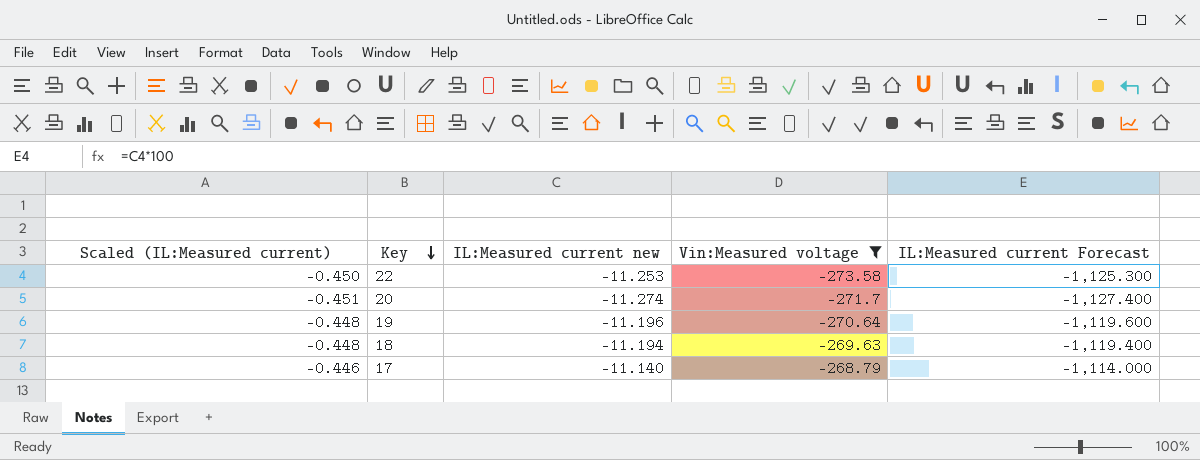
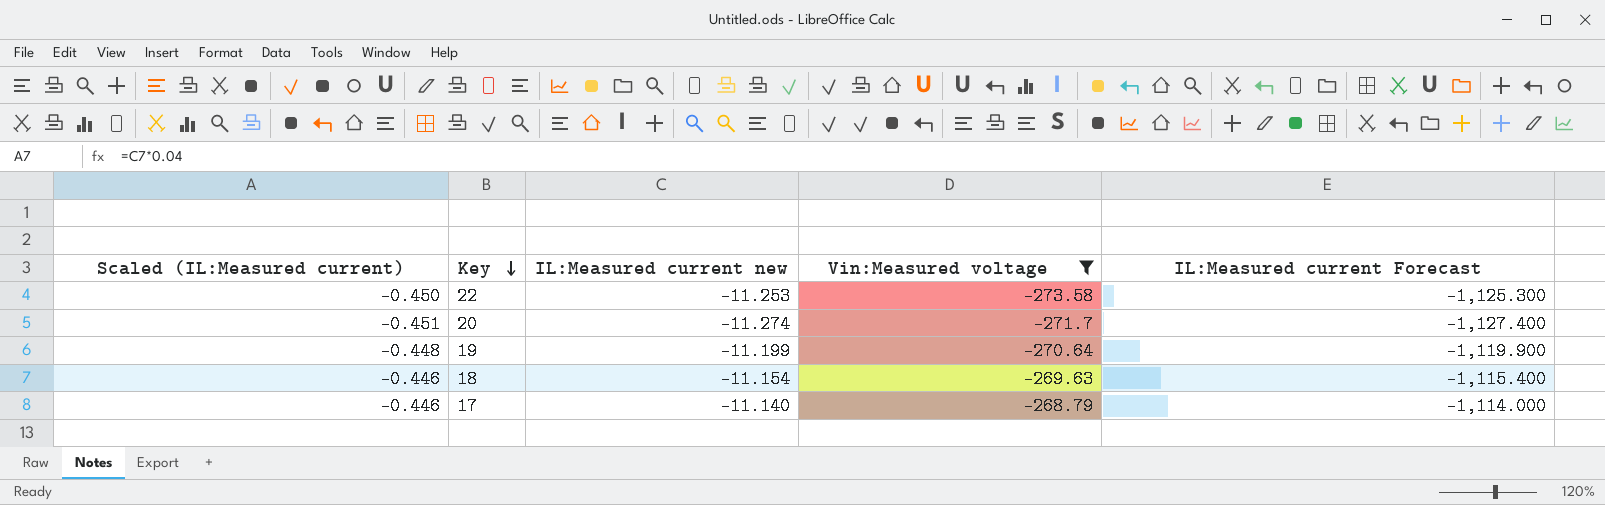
19 | IL:Measured current new: -11.196 -> -11.199
19 | IL:Measured current Forecast: -1,119.600 -> -1,119.900
18 | Scaled (IL:Measured current): -0.448 -> -0.446
18 | IL:Measured current new: -11.194 -> -11.154
18 | IL:Measured current Forecast: -1,119.400 -> -1,115.400

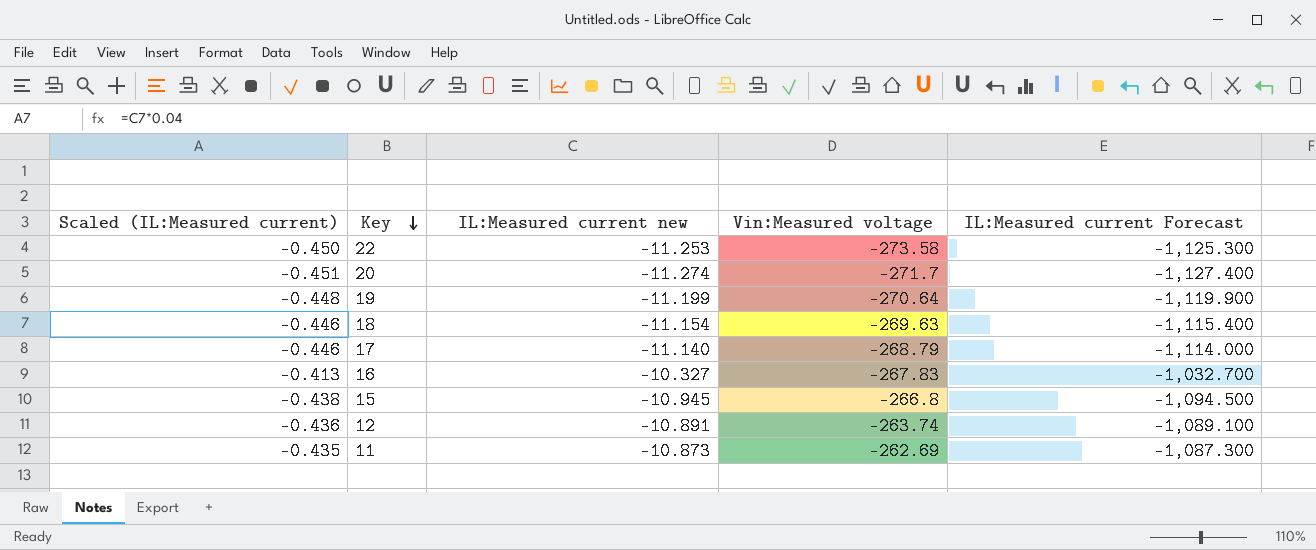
filter: Vin:Measured voltage <= -268.79 -> none

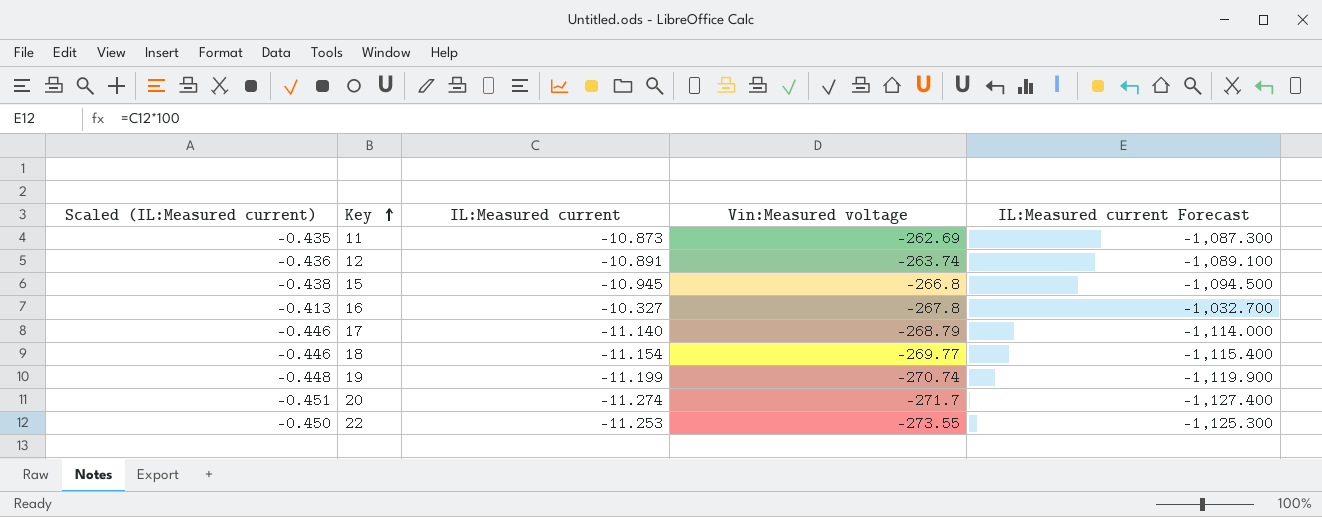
row order: Key descending -> Key ascending
column name: IL:Measured current new -> IL:Measured current
16 | Vin:Measured voltage: -267.83 -> -267.8
18 | Vin:Measured voltage: -269.63 -> -269.77
19 | Vin:Measured voltage: -270.64 -> -270.74
22 | Vin:Measured voltage: -273.58 -> -273.55

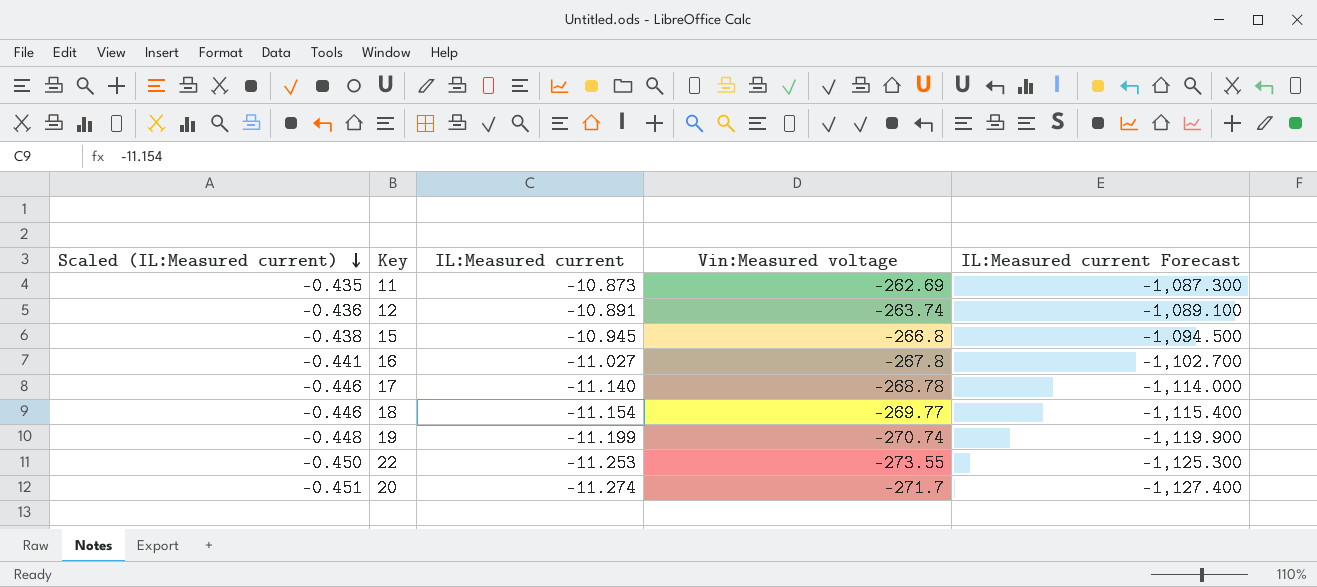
row order: Key ascending -> Scaled (IL:Measured current) descending
16 | Scaled (IL:Measured current): -0.413 -> -0.441
16 | IL:Measured current: -10.327 -> -11.027
16 | IL:Measured current Forecast: -1,032.700 -> -1,102.700
17 | Vin:Measured voltage: -268.79 -> -268.78

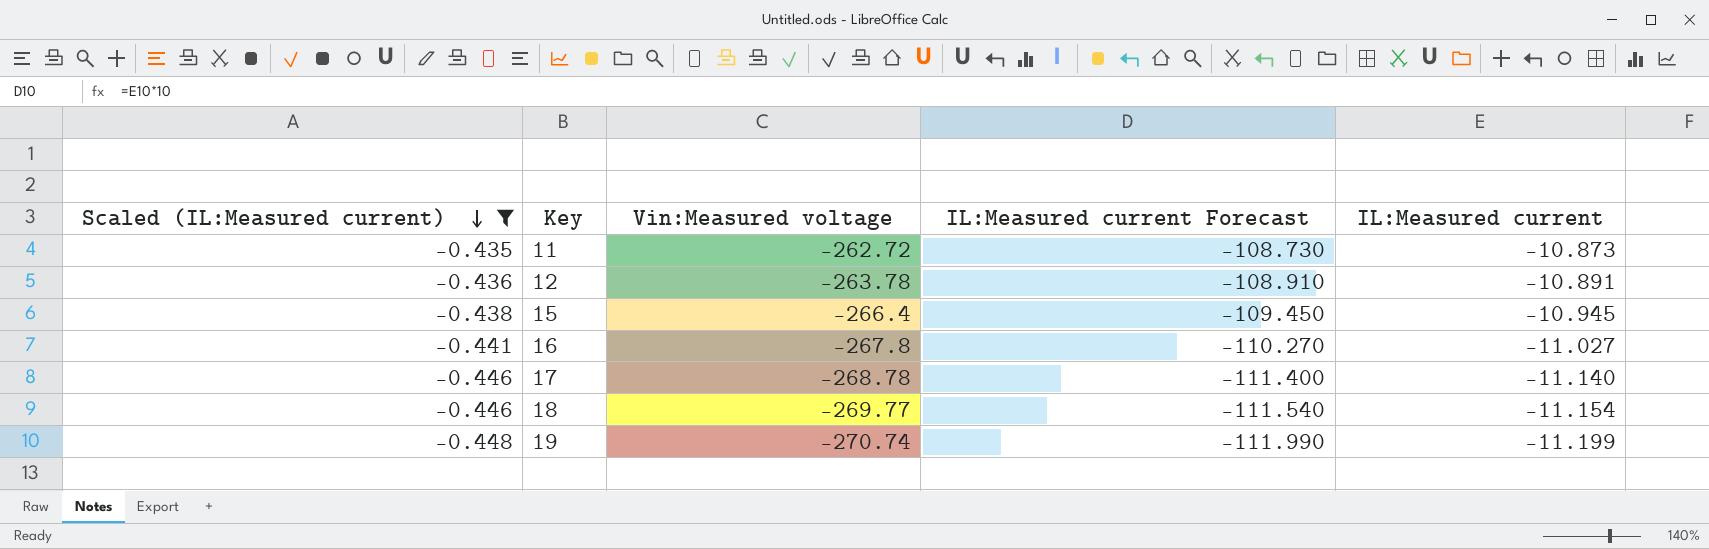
filter: none -> Scaled (IL:Measured current) >= -0.448
column IL:Measured current Forecast | formula: [IL:Measured current] * 100 -> [IL:Measured current] * 10
column IL:Measured current | position: 3 -> 5
11 | Vin:Measured voltage: -262.69 -> -262.72
12 | Vin:Measured voltage: -263.74 -> -263.78
15 | Vin:Measured voltage: -266.8 -> -266.4

